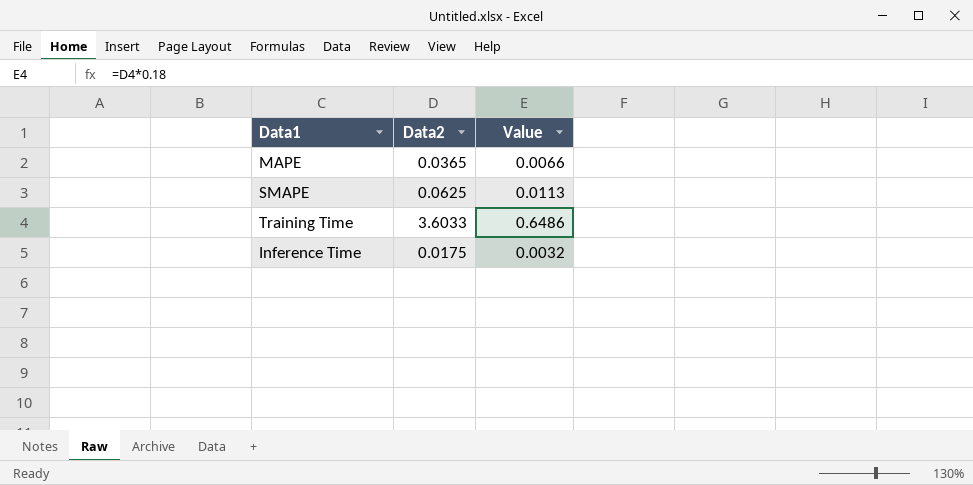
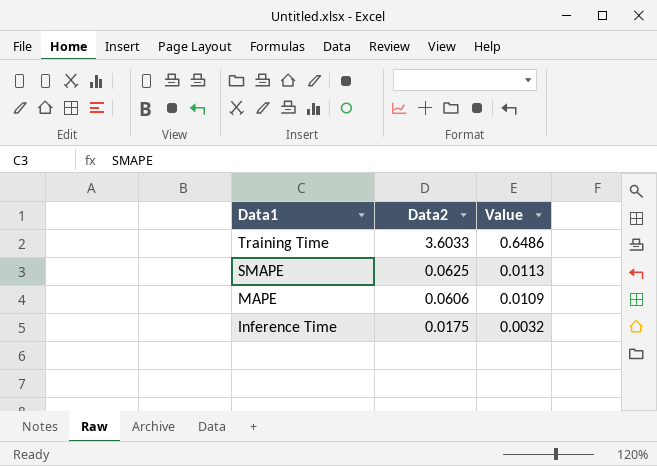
row order: none -> Data1 descending
MAPE | Data2: 0.0365 -> 0.0606
MAPE | Value: 0.0066 -> 0.0109

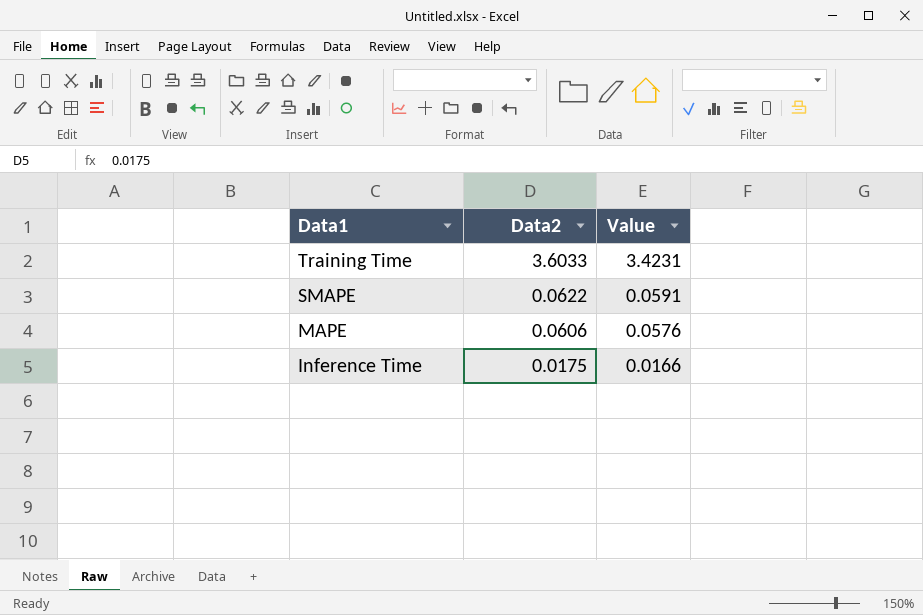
column Value | formula: [Data2] * 0.18 -> [Data2] * 0.95
SMAPE | Data2: 0.0625 -> 0.0622

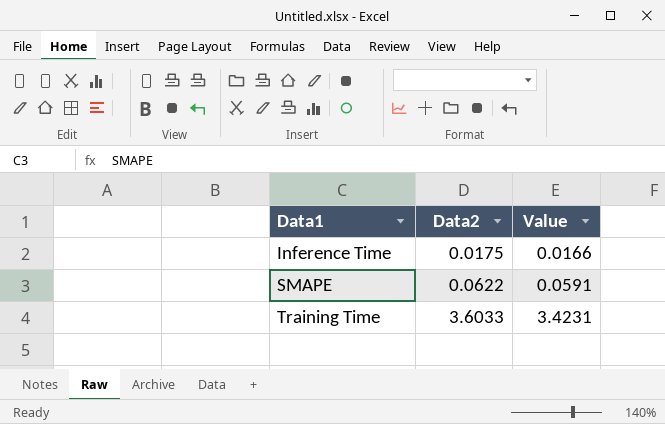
row order: Data1 descending -> Data1 ascending
row MAPE: 0.0606 | 0.0576 -> none

